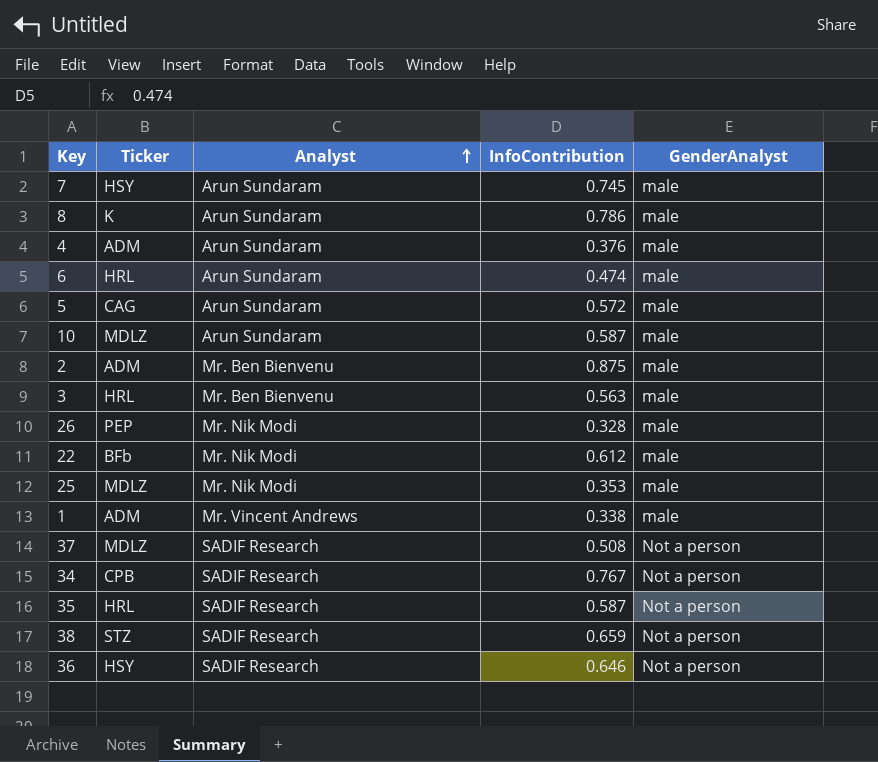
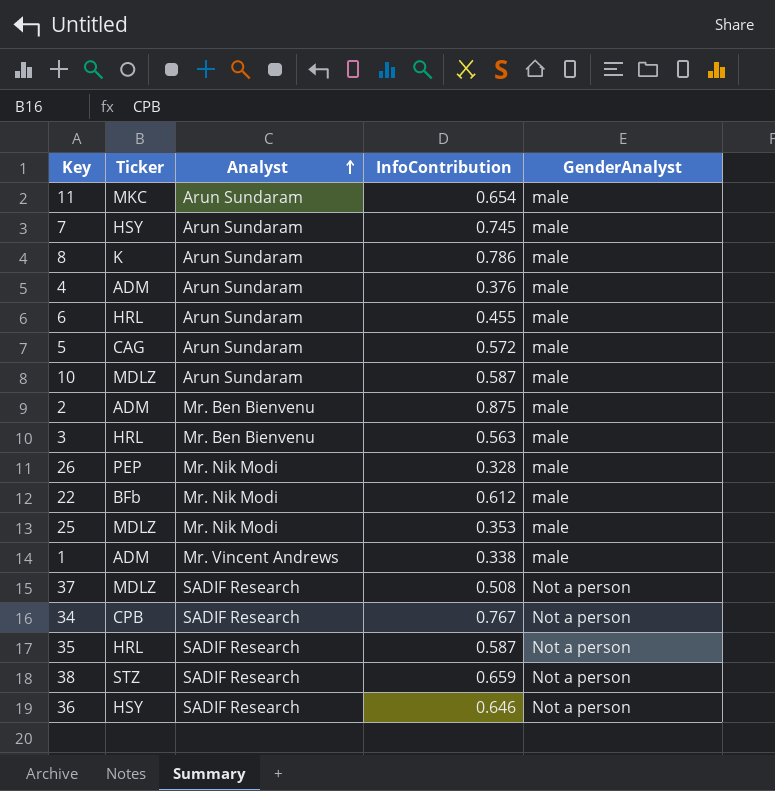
row 11: none -> MKC | Arun Sundaram | 0.654 | male
6 | InfoContribution: 0.474 -> 0.455

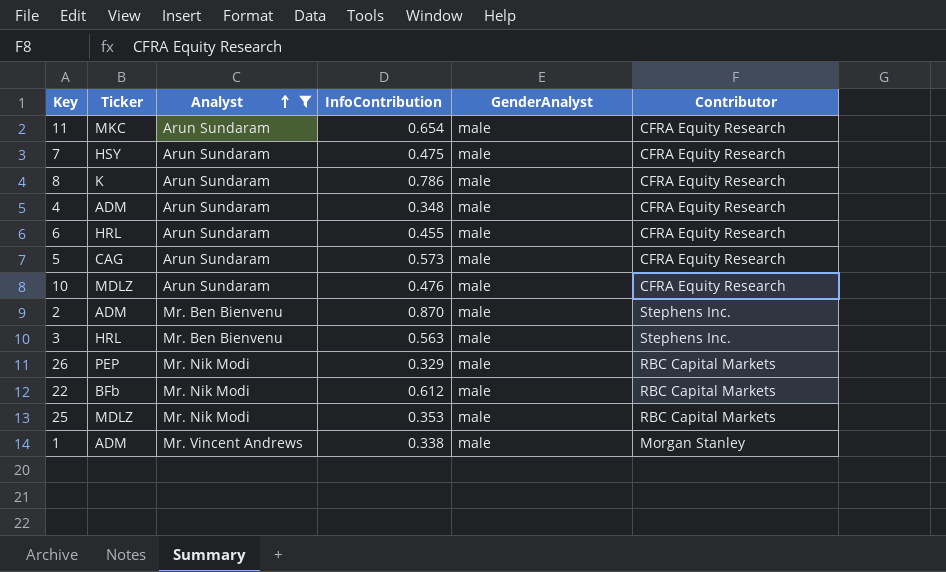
filter: none -> Analyst != SADIF Research
column Contributor | position: none -> 6
7 | InfoContribution: 0.745 -> 0.475
4 | InfoContribution: 0.376 -> 0.348
5 | InfoContribution: 0.572 -> 0.573
10 | InfoContribution: 0.587 -> 0.476
2 | InfoContribution: 0.875 -> 0.870
26 | InfoContribution: 0.328 -> 0.329

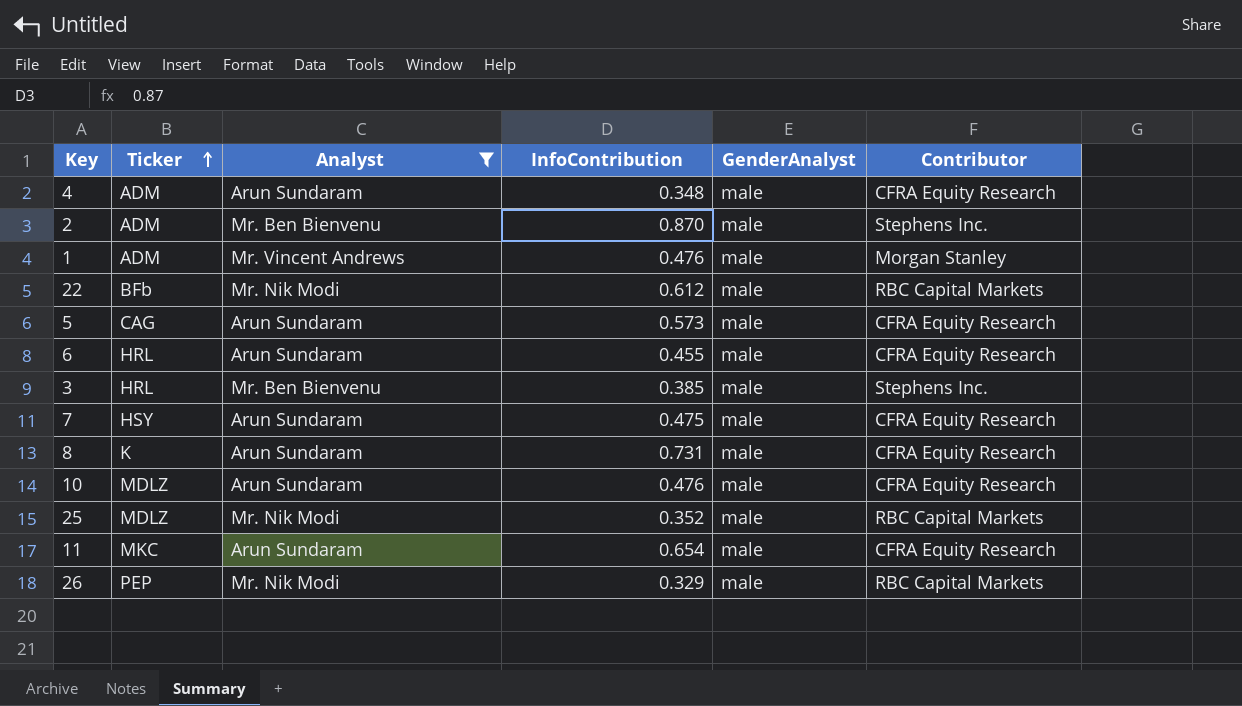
row order: Analyst ascending -> Ticker ascending
1 | InfoContribution: 0.338 -> 0.476
3 | InfoContribution: 0.563 -> 0.385
8 | InfoContribution: 0.786 -> 0.731
25 | InfoContribution: 0.353 -> 0.352

